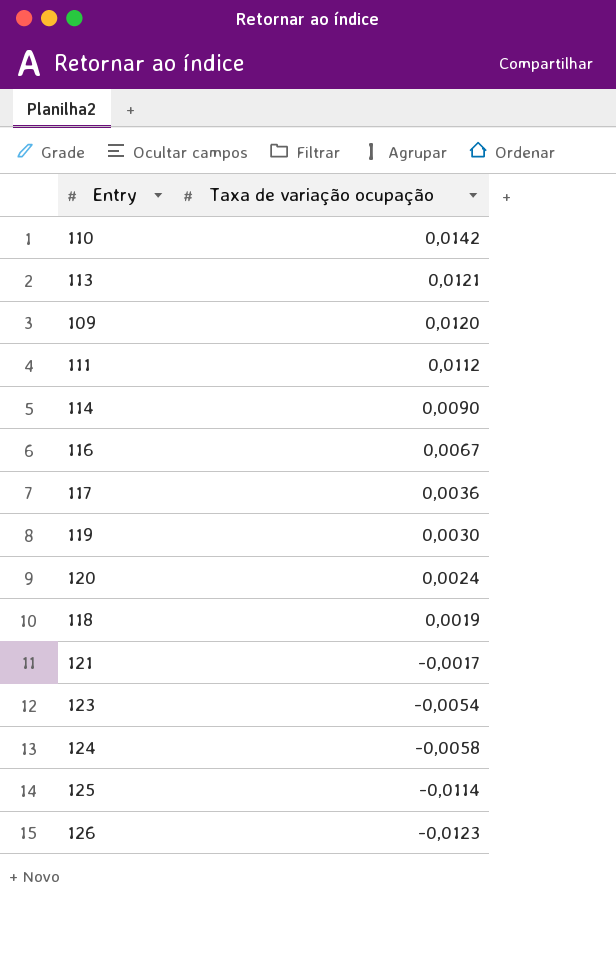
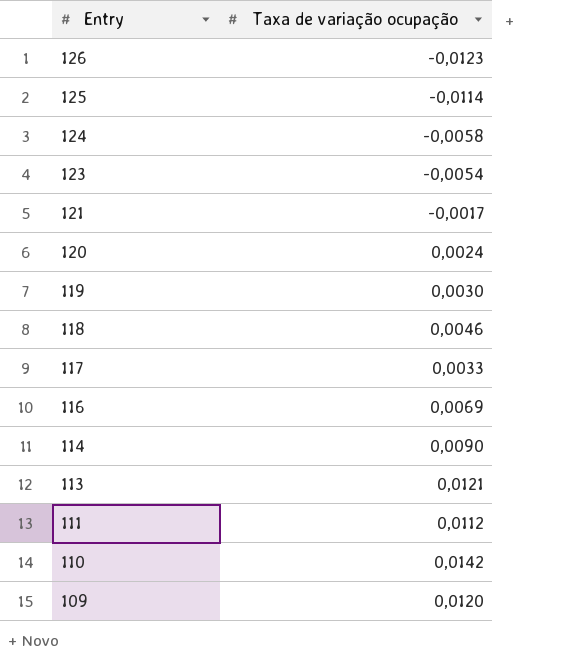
row order: Taxa de variação ocupação descending -> Entry descending
118 | Taxa de variação ocupação: 0,0019 -> 0,0046
117 | Taxa de variação ocupação: 0,0036 -> 0,0033
116 | Taxa de variação ocupação: 0,0067 -> 0,0069

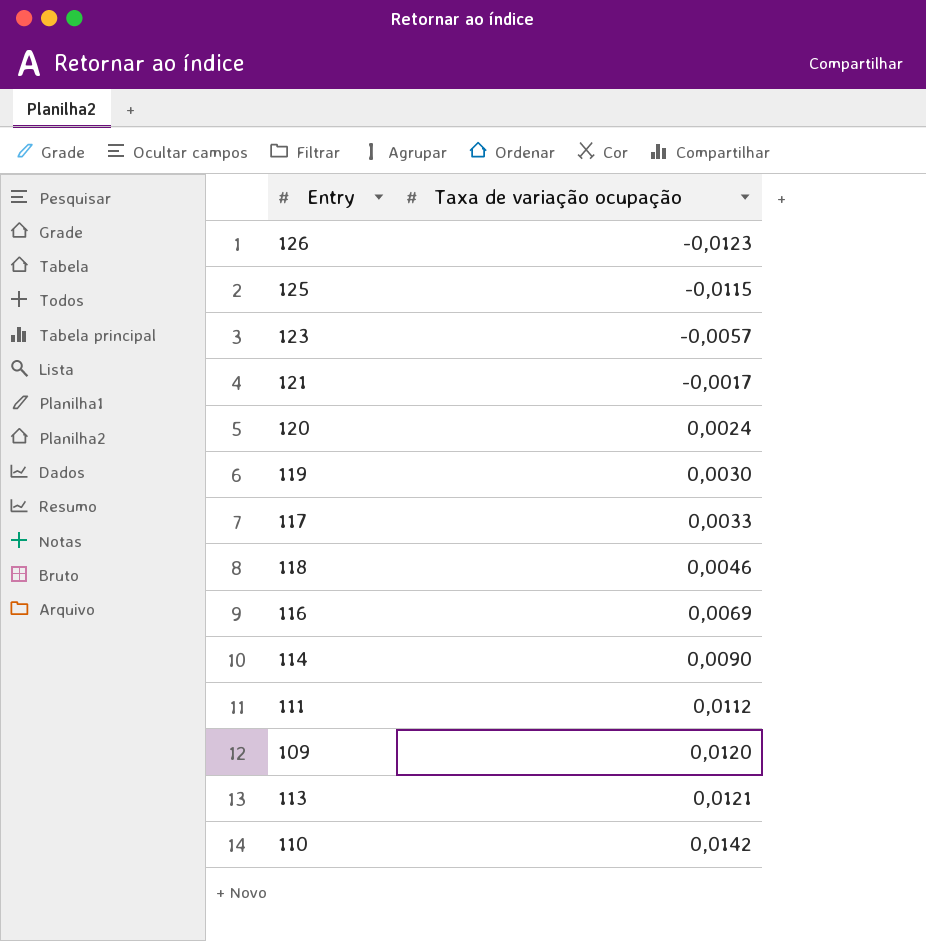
row order: Entry descending -> Taxa de variação ocupação ascending
row 124: -0,0058 -> none
125 | Taxa de variação ocupação: -0,0114 -> -0,0115
123 | Taxa de variação ocupação: -0,0054 -> -0,0057

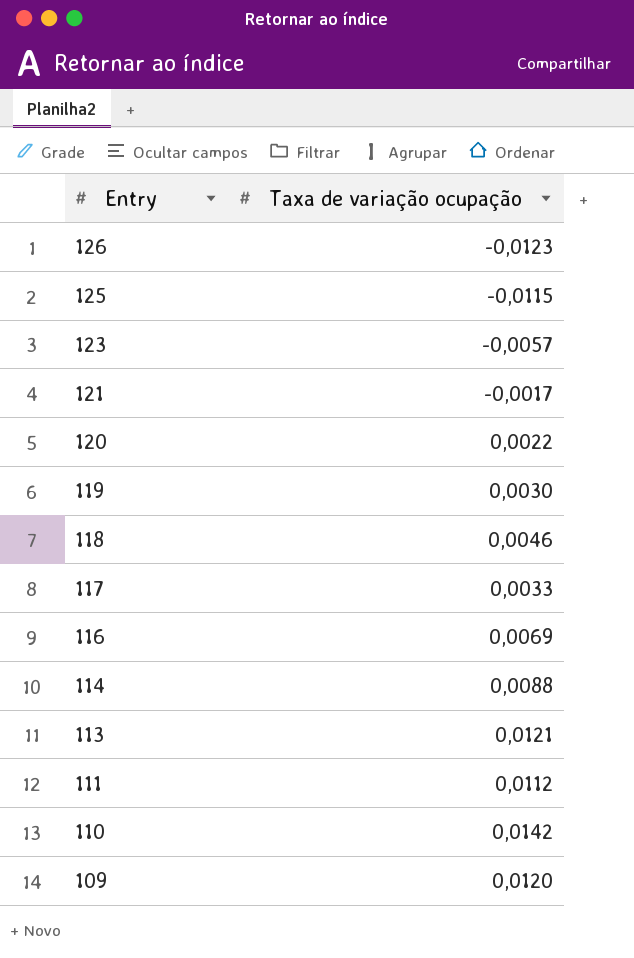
row order: Taxa de variação ocupação ascending -> Entry descending
120 | Taxa de variação ocupação: 0,0024 -> 0,0022
114 | Taxa de variação ocupação: 0,0090 -> 0,0088

